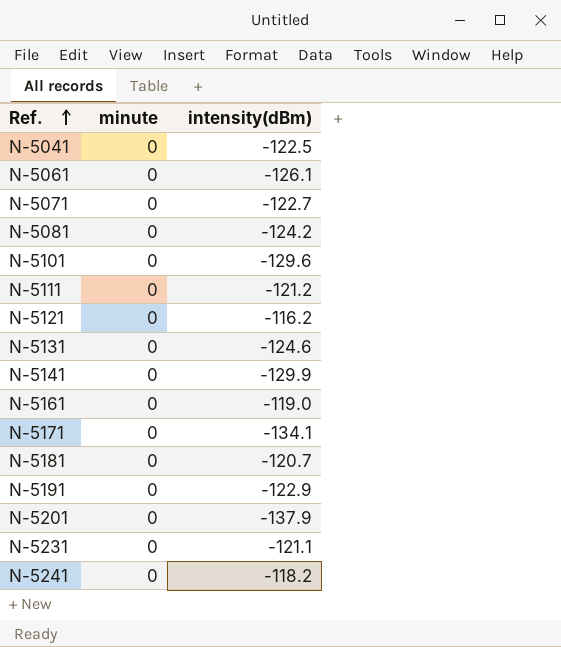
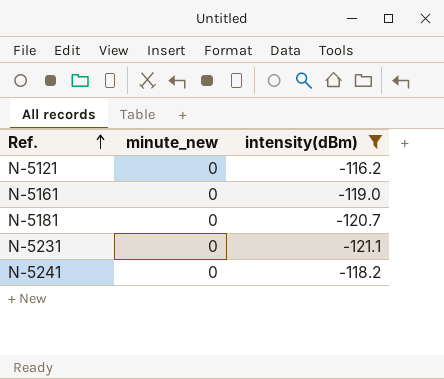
filter: none -> intensity(dBm) >= -121.1
column name: minute -> minute_new

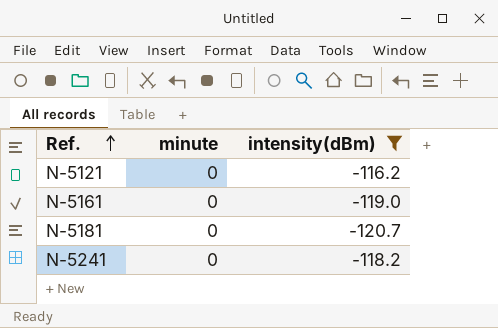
column name: minute_new -> minute
row N-5231: 0 | -121.1 -> none

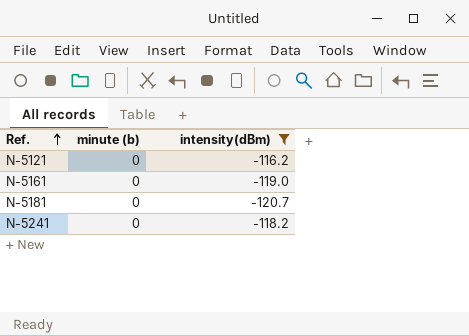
column name: minute -> minute (b)

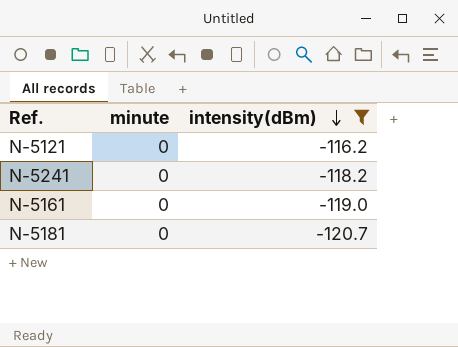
row order: Ref. ascending -> intensity(dBm) descending
column name: minute (b) -> minute

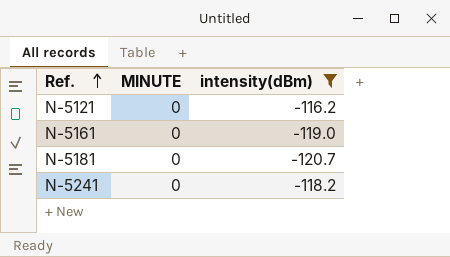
row order: intensity(dBm) descending -> Ref. ascending
column name: minute -> MINUTE

